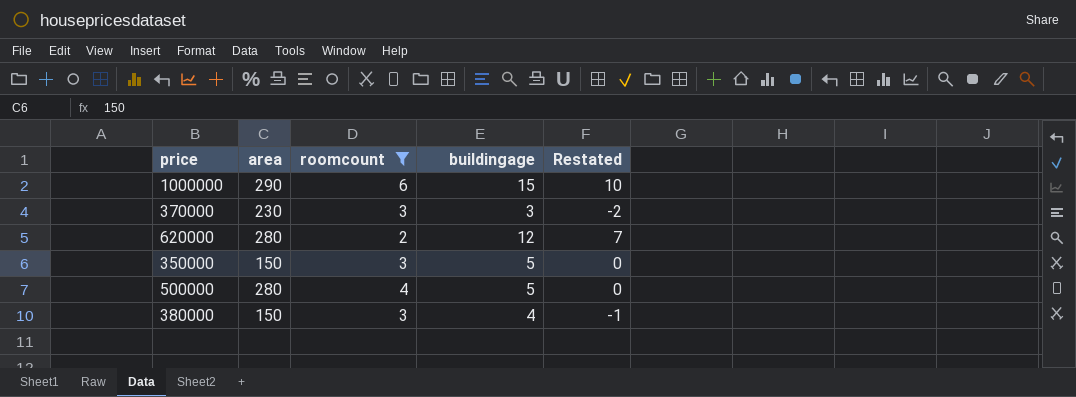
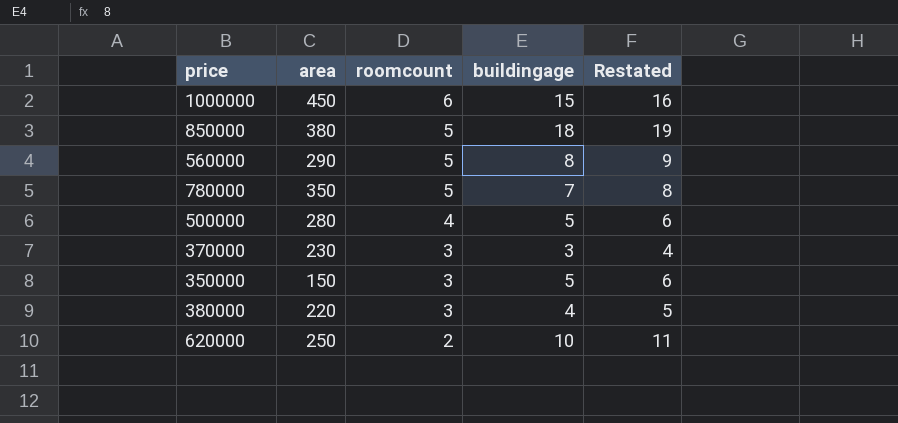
filter: roomcount != 5 -> none
row order: none -> roomcount descending
column Restated | formula: [buildingage] - 5 -> [buildingage] + 1
1000000 | area: 290 -> 450
380000 | area: 150 -> 220
620000 | area: 280 -> 250
620000 | buildingage: 12 -> 10

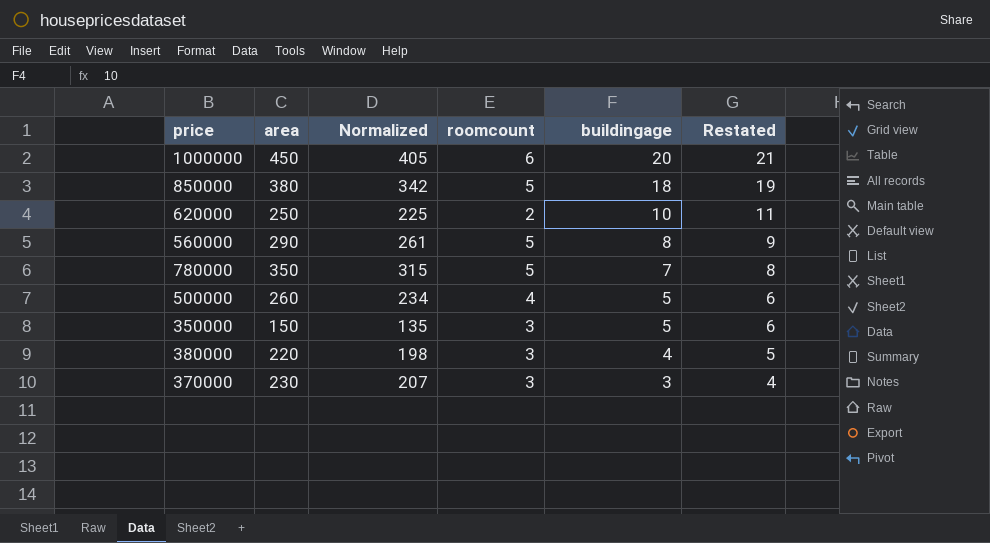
row order: roomcount descending -> buildingage descending
column Normalized | formula: none -> [area] * 0.9
1000000 | buildingage: 15 -> 20
1000000 | Restated: 16 -> 21
500000 | area: 280 -> 260

